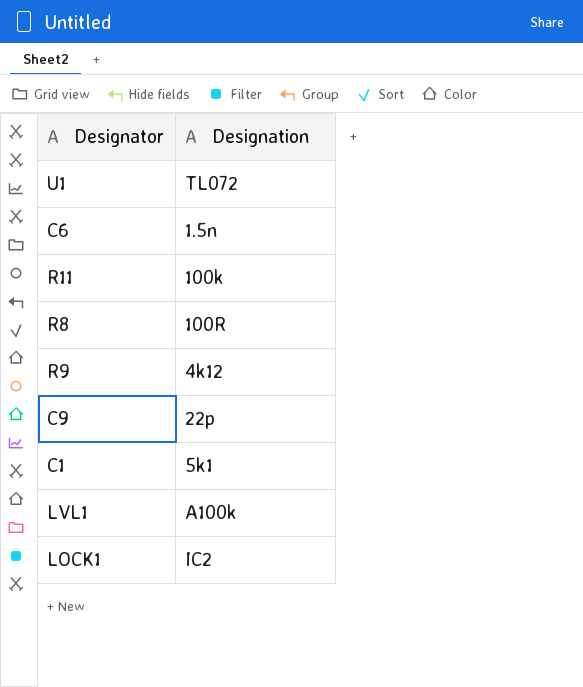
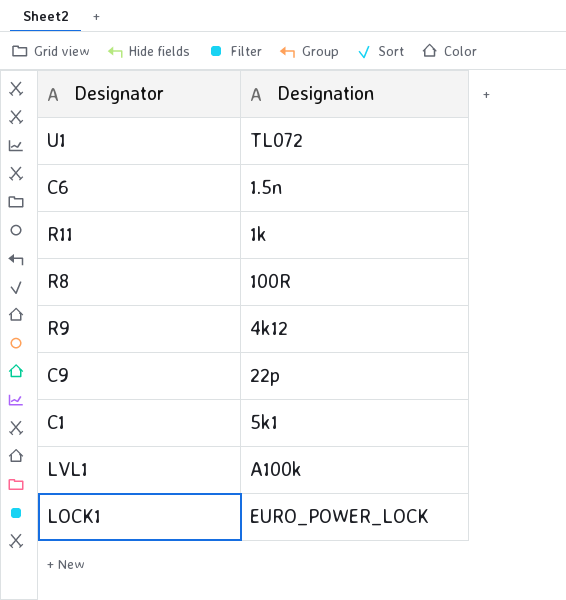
R11 | Designation: 100k -> 1k
LOCK1 | Designation: IC2 -> EURO_POWER_LOCK

